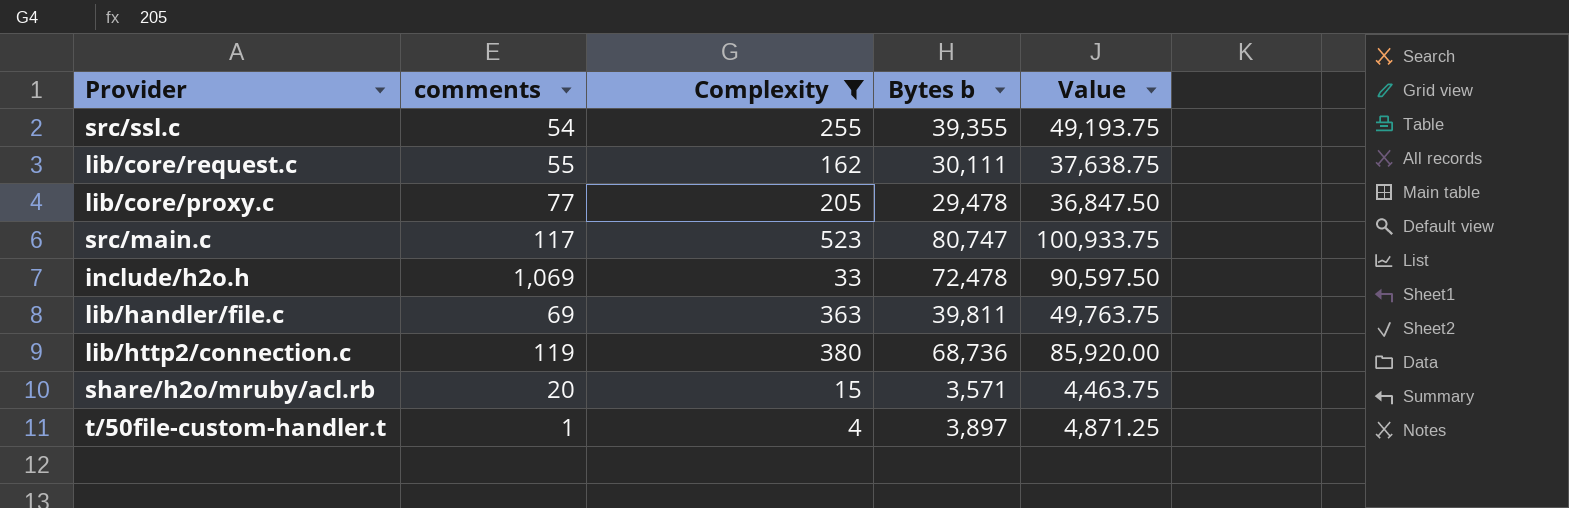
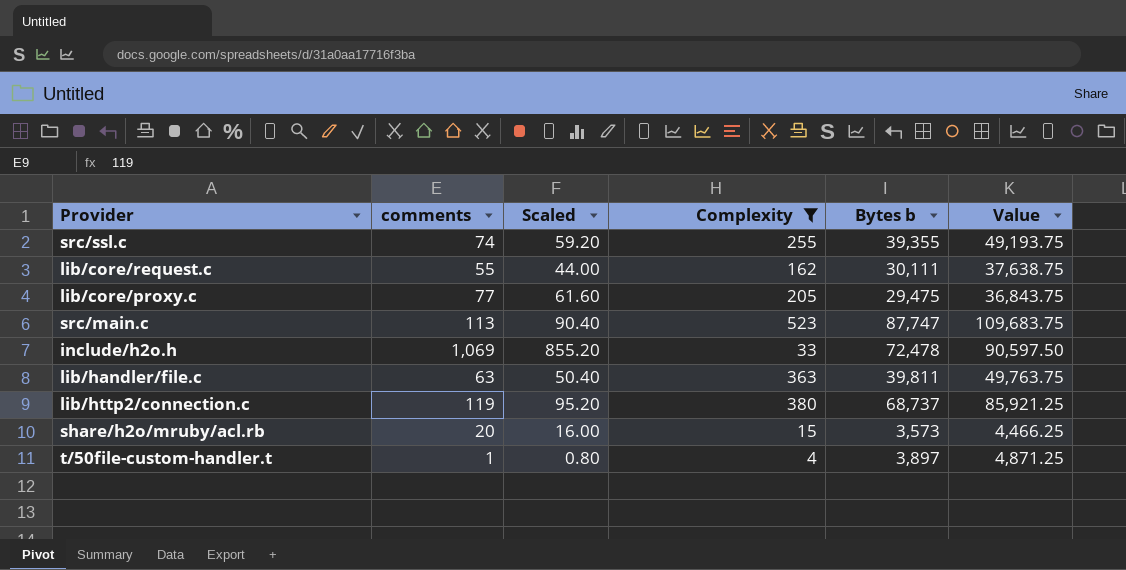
column Scaled | formula: none -> [comments] * 0.8
src/ssl.c | comments: 54 -> 74
lib/core/proxy.c | Bytes b: 29,478 -> 29,475
lib/core/proxy.c | Value: 36,847.50 -> 36,843.75
src/main.c | comments: 117 -> 113
src/main.c | Bytes b: 80,747 -> 87,747
src/main.c | Value: 100,933.75 -> 109,683.75
lib/handler/file.c | comments: 69 -> 63
lib/http2/connection.c | Bytes b: 68,736 -> 68,737
lib/http2/connection.c | Value: 85,920.00 -> 85,921.25
share/h2o/mruby/acl.rb | Bytes b: 3,571 -> 3,573
share/h2o/mruby/acl.rb | Value: 4,463.75 -> 4,466.25

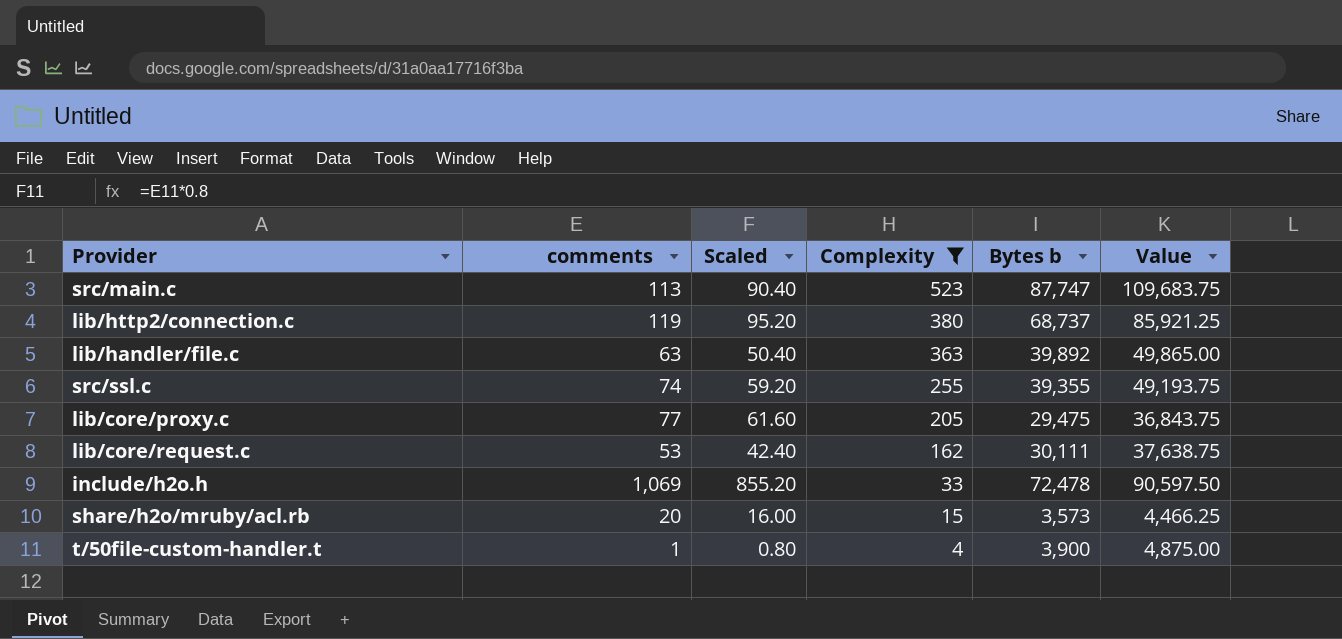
row order: none -> Complexity descending
lib/handler/file.c | Bytes b: 39,811 -> 39,892
lib/handler/file.c | Value: 49,763.75 -> 49,865.00
lib/core/request.c | comments: 55 -> 53
lib/core/request.c | Scaled: 44.00 -> 42.40
t/50file-custom-handler.t | Bytes b: 3,897 -> 3,900
t/50file-custom-handler.t | Value: 4,871.25 -> 4,875.00

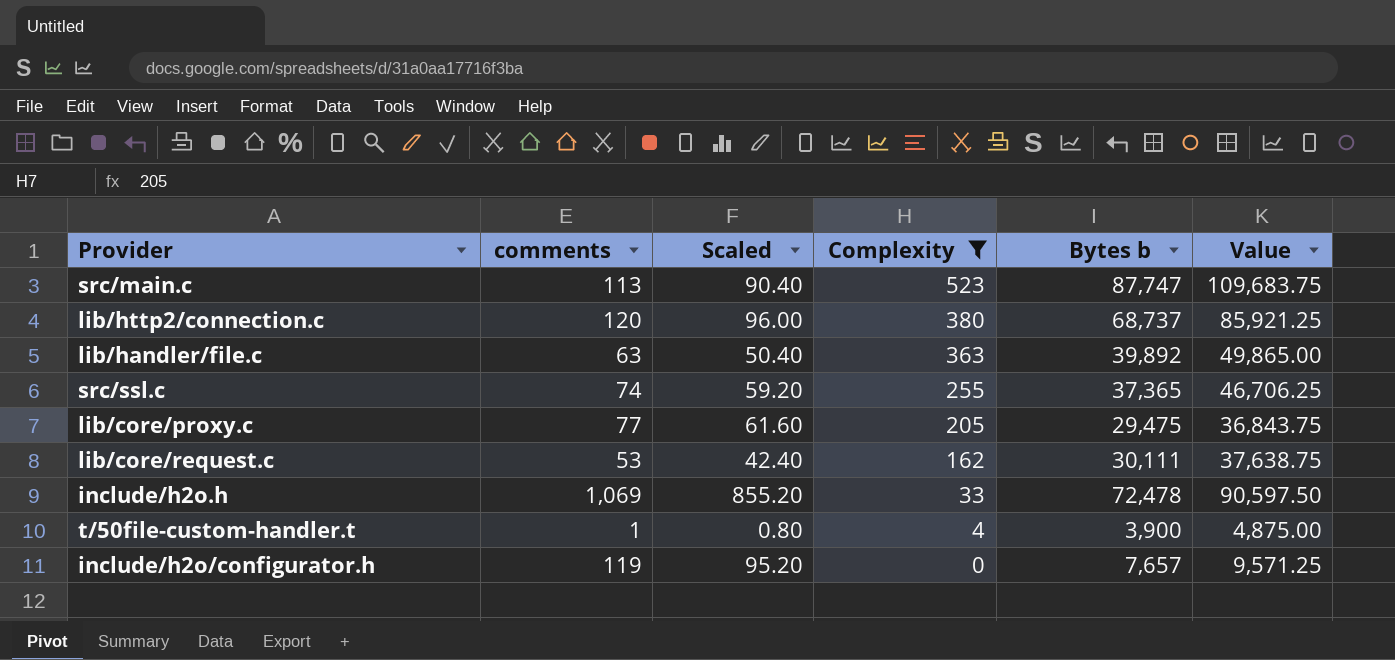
row share/h2o/mruby/acl.rb: 20 | 16.00 | 15 | 3,573 | 4,466.25 -> none
lib/http2/connection.c | comments: 119 -> 120
lib/http2/connection.c | Scaled: 95.20 -> 96.00
src/ssl.c | Bytes b: 39,355 -> 37,365
src/ssl.c | Value: 49,193.75 -> 46,706.25
row include/h2o/configurator.h: none -> 119 | 95.20 | 0 | 7,657 | 9,571.25

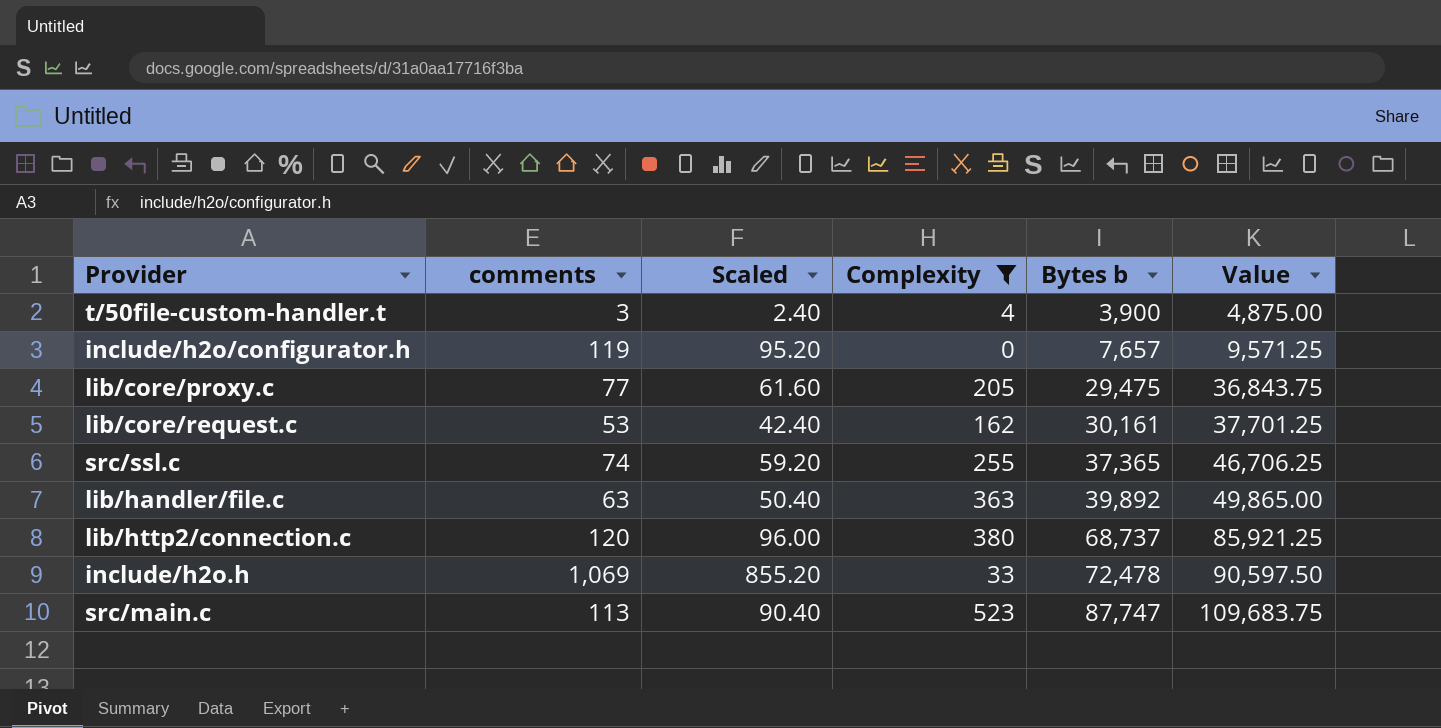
row order: Complexity descending -> Bytes b ascending
t/50file-custom-handler.t | comments: 1 -> 3
t/50file-custom-handler.t | Scaled: 0.80 -> 2.40
lib/core/request.c | Bytes b: 30,111 -> 30,161
lib/core/request.c | Value: 37,638.75 -> 37,701.25

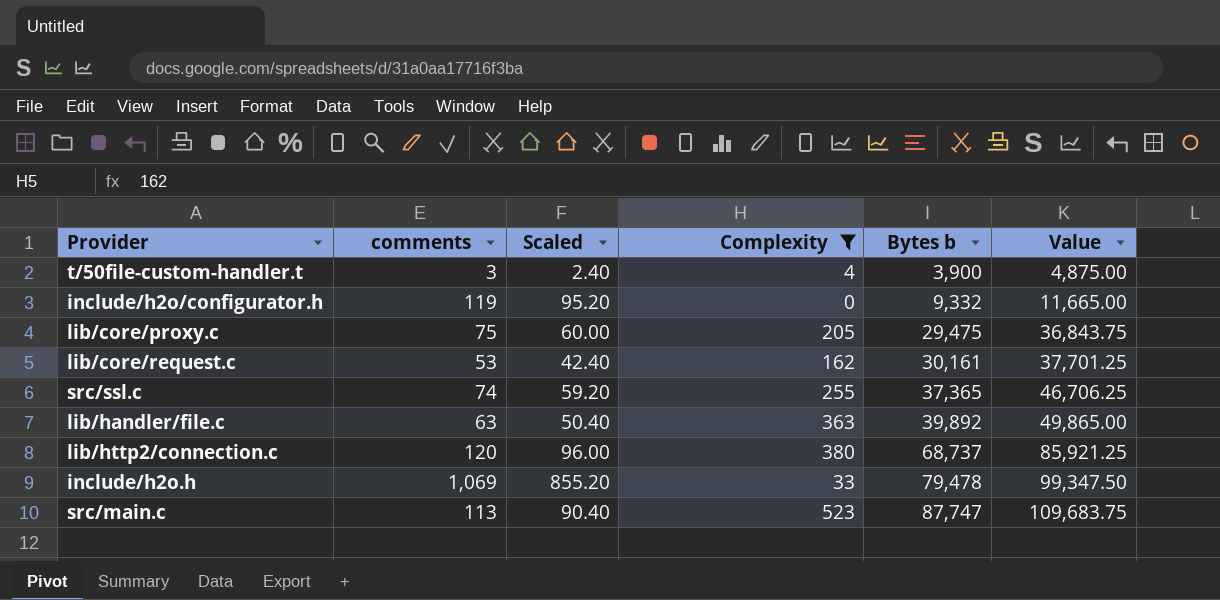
include/h2o/configurator.h | Bytes b: 7,657 -> 9,332
include/h2o/configurator.h | Value: 9,571.25 -> 11,665.00
lib/core/proxy.c | comments: 77 -> 75
lib/core/proxy.c | Scaled: 61.60 -> 60.00
include/h2o.h | Bytes b: 72,478 -> 79,478
include/h2o.h | Value: 90,597.50 -> 99,347.50

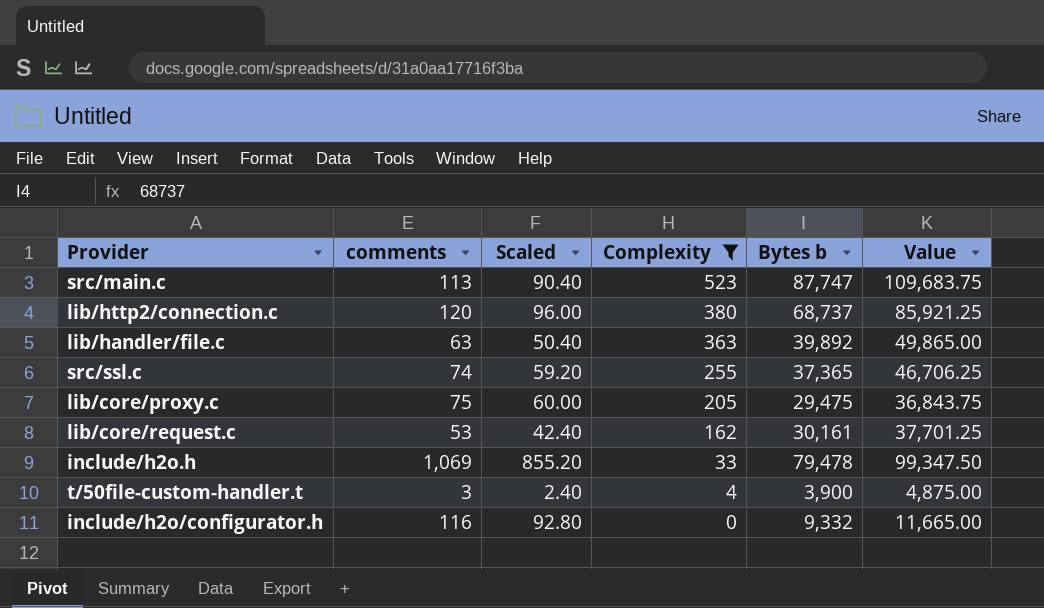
row order: Bytes b ascending -> Complexity descending
include/h2o/configurator.h | comments: 119 -> 116
include/h2o/configurator.h | Scaled: 95.20 -> 92.80

